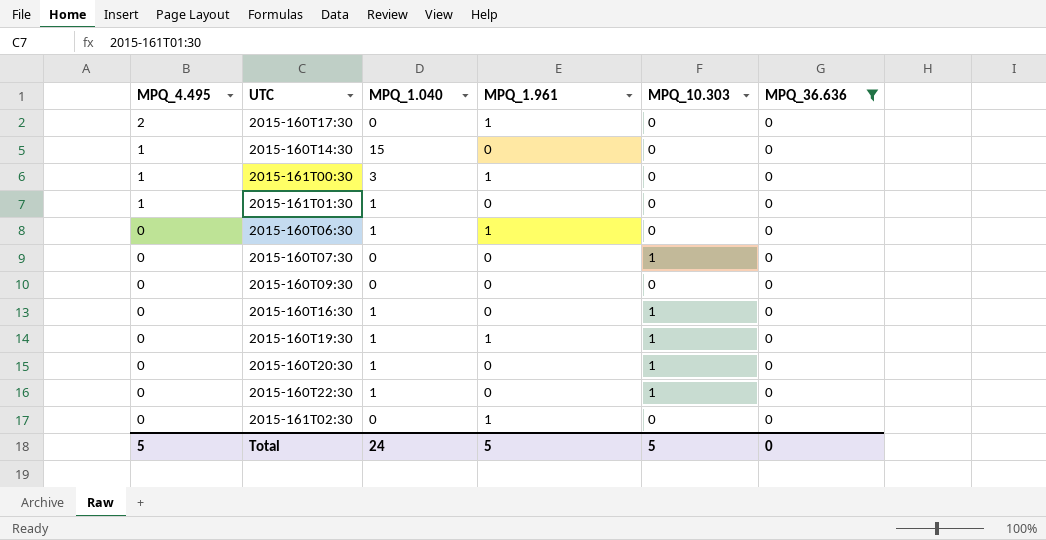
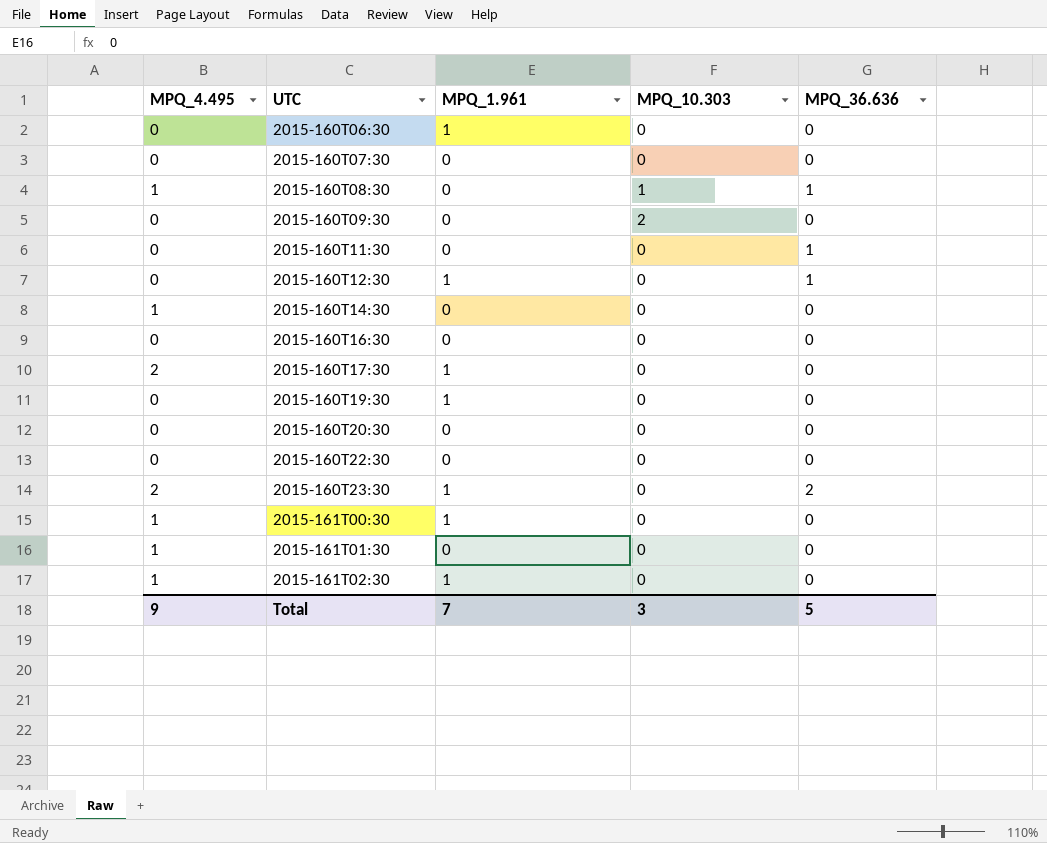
filter: MPQ_36.636 = 0 -> none
row order: MPQ_4.495 descending -> UTC ascending
column MPQ_1.040 | position: 3 -> none
2015-160T07:30 | MPQ_10.303: 1 -> 0
2015-160T09:30 | MPQ_10.303: 0 -> 2
2015-160T16:30 | MPQ_10.303: 1 -> 0
2015-160T19:30 | MPQ_10.303: 1 -> 0
2015-160T20:30 | MPQ_10.303: 1 -> 0
2015-160T22:30 | MPQ_10.303: 1 -> 0
2015-161T02:30 | MPQ_4.495: 0 -> 1
Total | MPQ_4.495: 5 -> 9
Total | MPQ_1.961: 5 -> 7
Total | MPQ_10.303: 5 -> 3
Total | MPQ_36.636: 0 -> 5

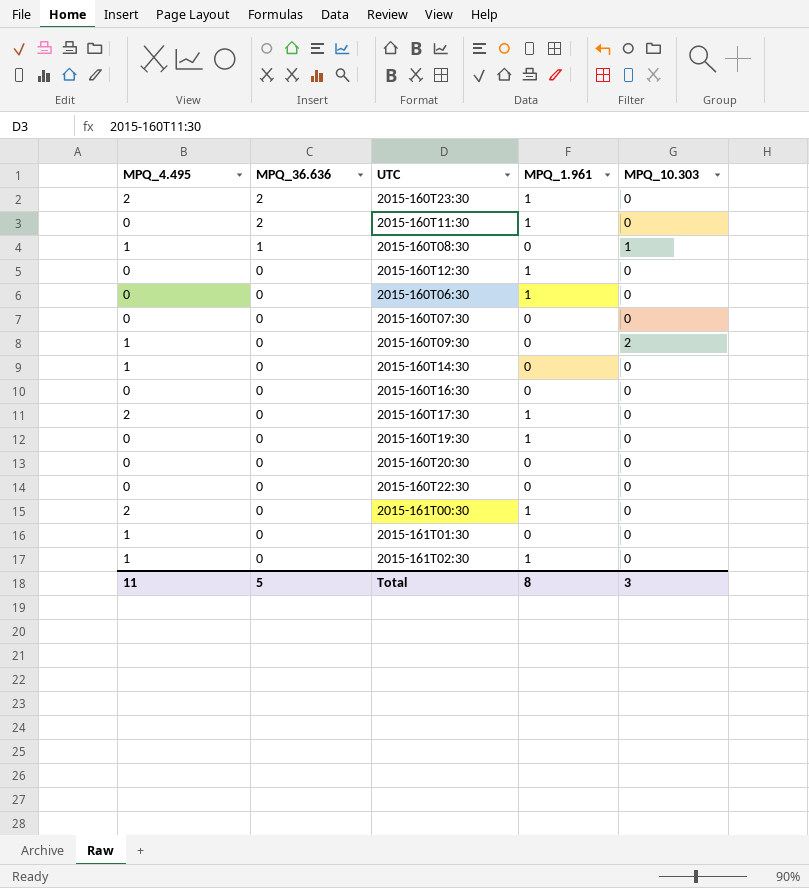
row order: UTC ascending -> MPQ_36.636 descending
column MPQ_36.636 | position: 5 -> 2
2015-160T11:30 | MPQ_36.636: 1 -> 2
2015-160T11:30 | MPQ_1.961: 0 -> 1
2015-160T12:30 | MPQ_36.636: 1 -> 0
2015-160T09:30 | MPQ_4.495: 0 -> 1
2015-161T00:30 | MPQ_4.495: 1 -> 2
Total | MPQ_4.495: 9 -> 11
Total | MPQ_1.961: 7 -> 8

